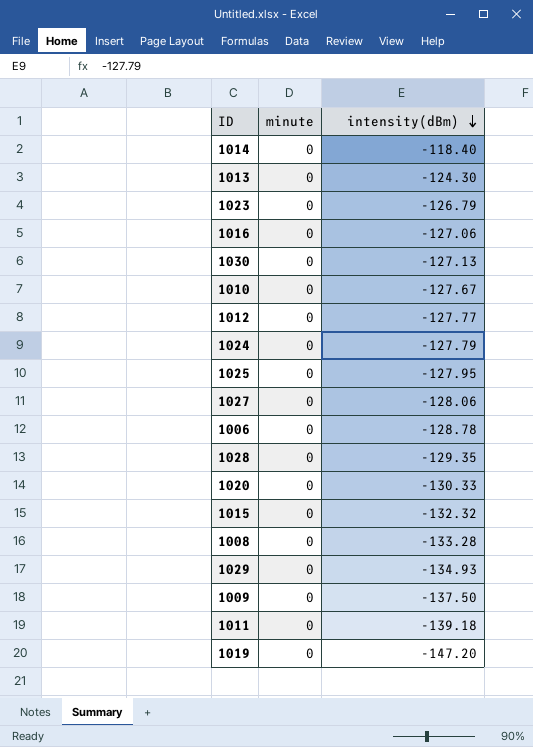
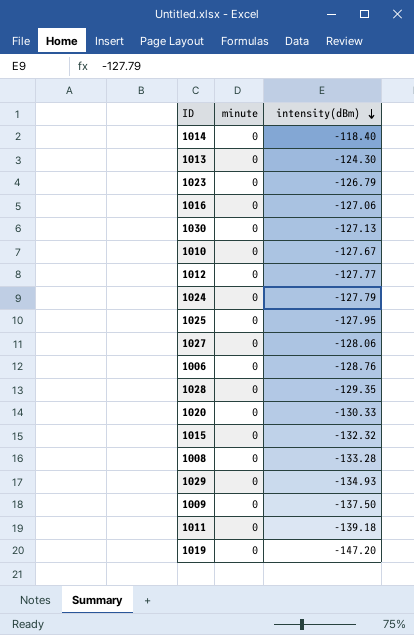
1006 | intensity(dBm): -128.78 -> -128.76

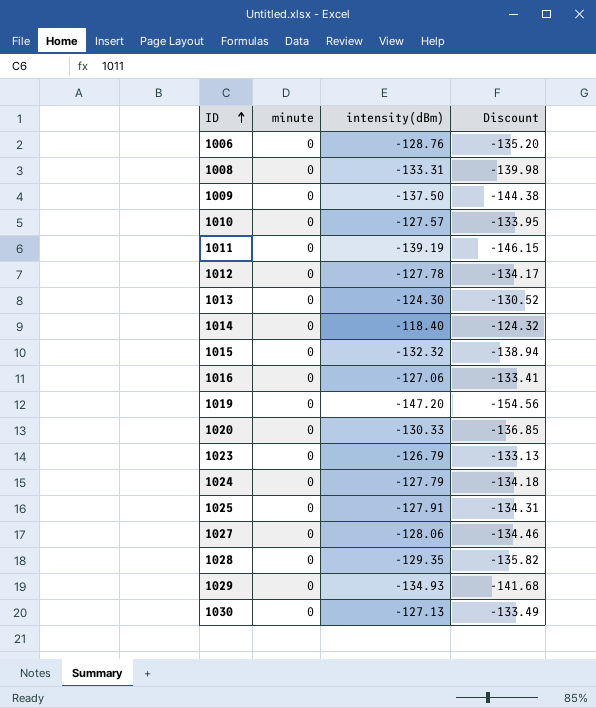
row order: intensity(dBm) descending -> ID ascending
column Discount | formula: none -> [intensity(dBm)] * 1.05
1008 | intensity(dBm): -133.28 -> -133.31
1010 | intensity(dBm): -127.67 -> -127.57
1011 | intensity(dBm): -139.18 -> -139.19
1012 | intensity(dBm): -127.77 -> -127.78
1025 | intensity(dBm): -127.95 -> -127.91

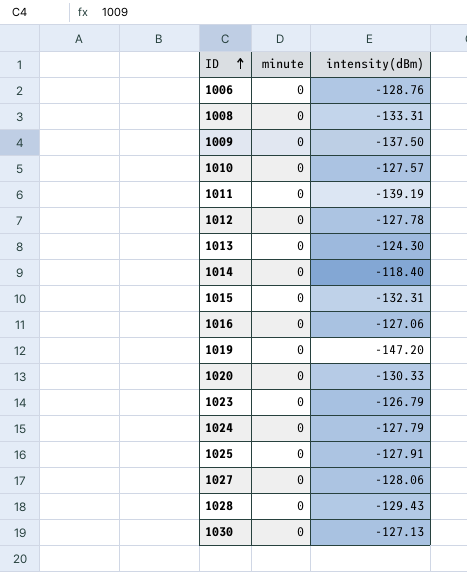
column Discount | formula: [intensity(dBm)] * 1.05 -> none
row 1029: 0 | -134.93 | -141.68 -> none
1015 | intensity(dBm): -132.32 -> -132.31
1028 | intensity(dBm): -129.35 -> -129.43

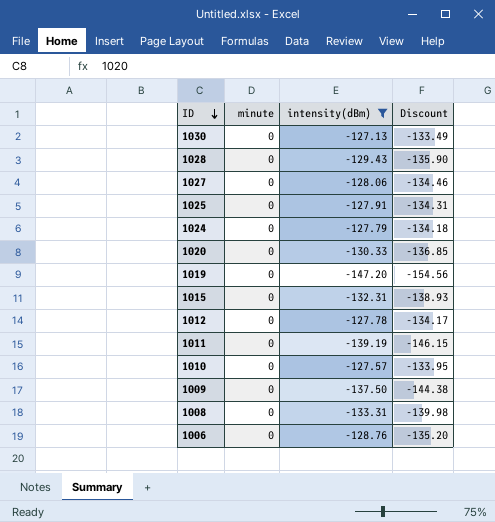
filter: none -> intensity(dBm) <= -127.13
row order: ID ascending -> ID descending
column Discount | formula: none -> [intensity(dBm)] * 1.05

